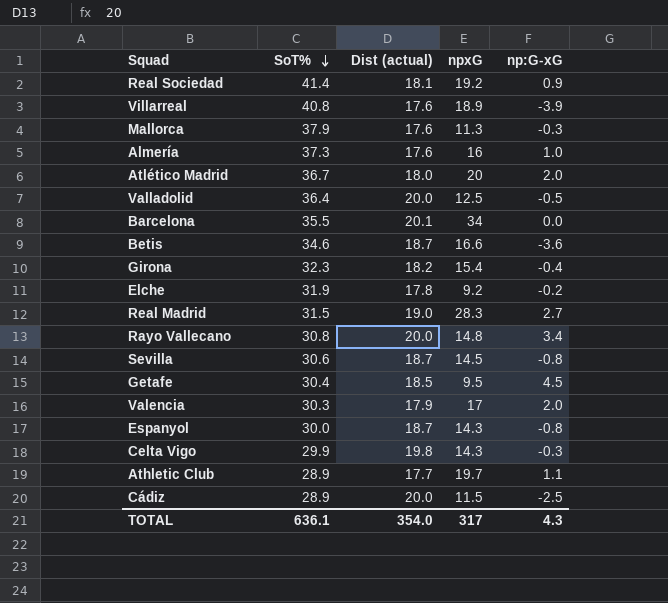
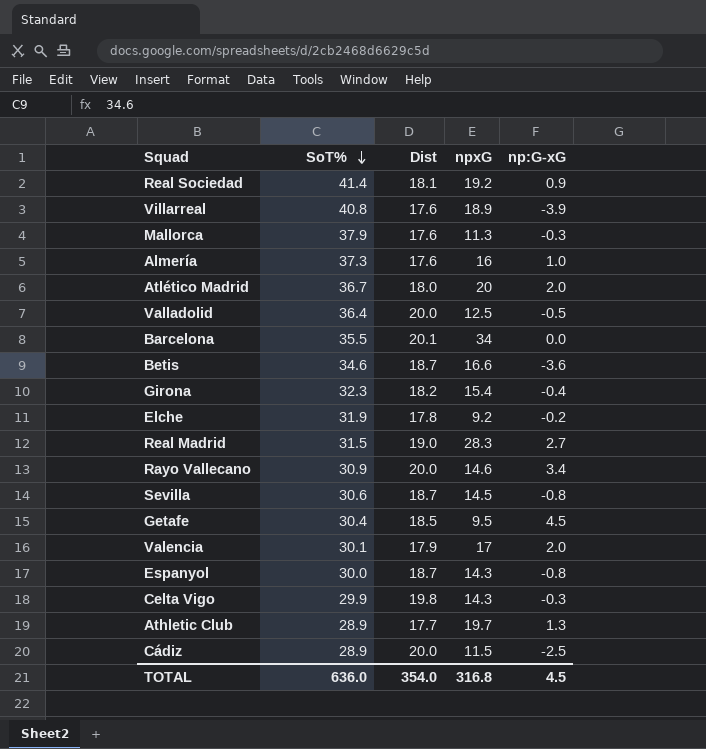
column name: Dist (actual) -> Dist
Rayo Vallecano | SoT%: 30.8 -> 30.9
Rayo Vallecano | npxG: 14.8 -> 14.6
Valencia | SoT%: 30.3 -> 30.1
Athletic Club | np:G-xG: 1.1 -> 1.3
TOTAL | SoT%: 636.1 -> 636.0
TOTAL | npxG: 317 -> 316.8
TOTAL | np:G-xG: 4.3 -> 4.5

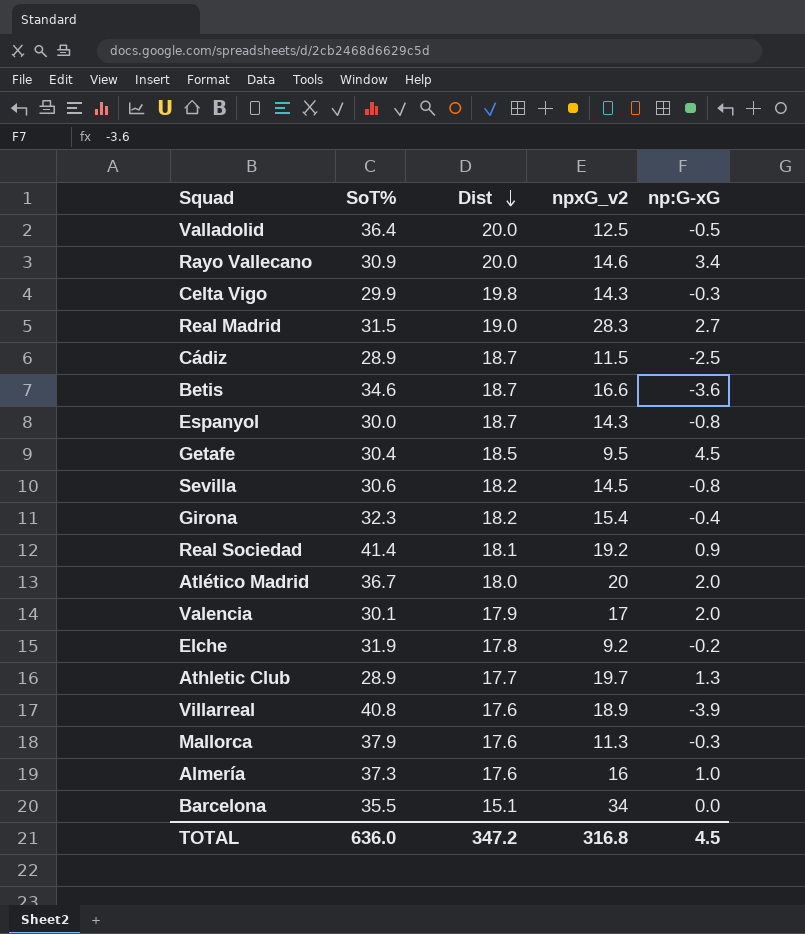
row order: SoT% descending -> Dist descending
column name: npxG -> npxG_v2
Cádiz | Dist: 20.0 -> 18.7
Sevilla | Dist: 18.7 -> 18.2
Barcelona | Dist: 20.1 -> 15.1
TOTAL | Dist: 354.0 -> 347.2

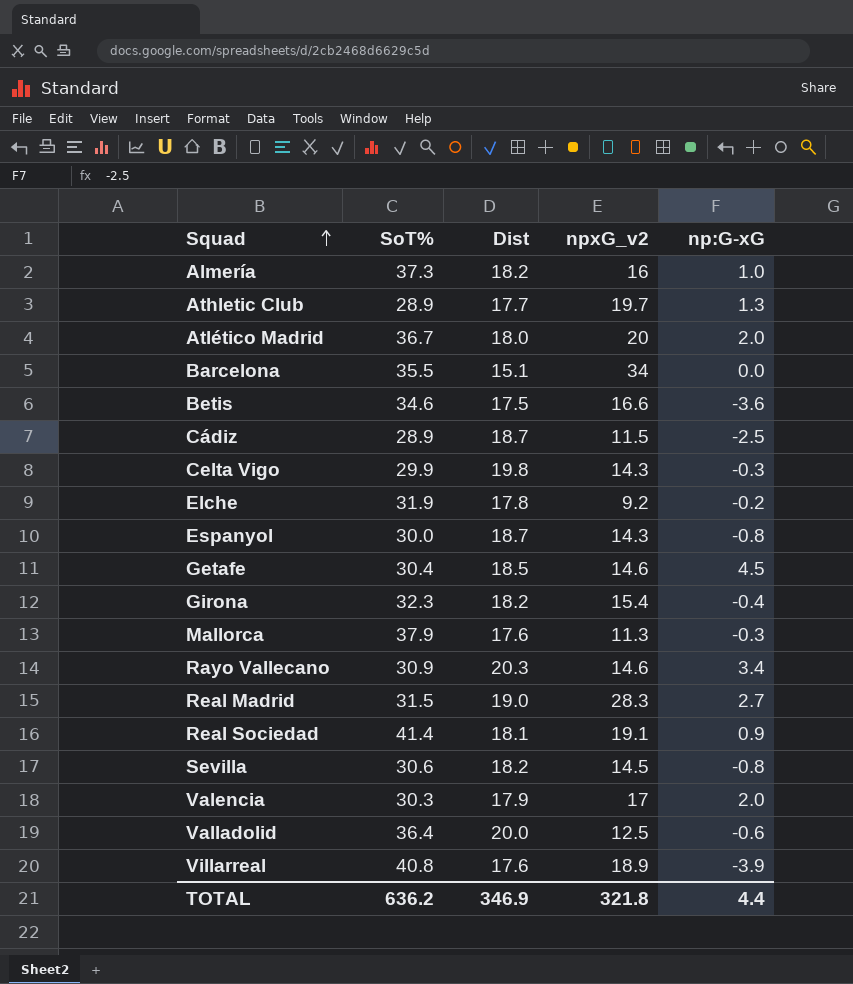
row order: Dist descending -> Squad ascending
Almería | Dist: 17.6 -> 18.2
Betis | Dist: 18.7 -> 17.5
Getafe | npxG_v2: 9.5 -> 14.6
Rayo Vallecano | Dist: 20.0 -> 20.3
Real Sociedad | npxG_v2: 19.2 -> 19.1
Valencia | SoT%: 30.1 -> 30.3
Valladolid | np:G-xG: -0.5 -> -0.6
TOTAL | SoT%: 636.0 -> 636.2
TOTAL | Dist: 347.2 -> 346.9
TOTAL | npxG_v2: 316.8 -> 321.8
TOTAL | np:G-xG: 4.5 -> 4.4

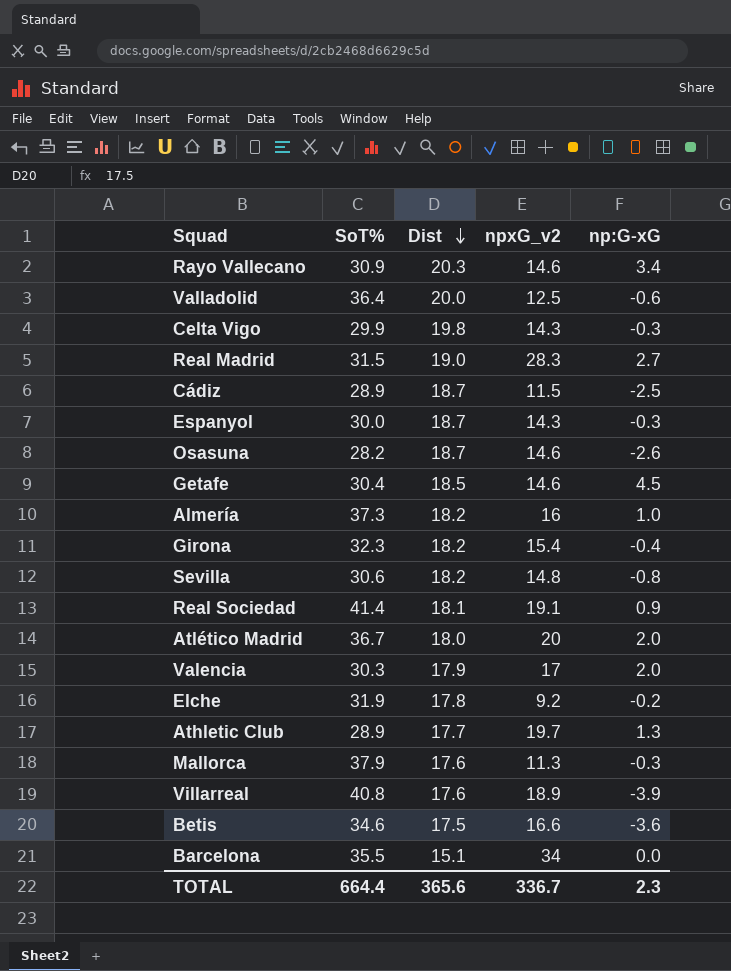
row order: Squad ascending -> Dist descending
Espanyol | np:G-xG: -0.8 -> -0.3
row Osasuna: none -> 28.2 | 18.7 | 14.6 | -2.6
Sevilla | npxG_v2: 14.5 -> 14.8
TOTAL | SoT%: 636.2 -> 664.4
TOTAL | Dist: 346.9 -> 365.6
TOTAL | npxG_v2: 321.8 -> 336.7
TOTAL | np:G-xG: 4.4 -> 2.3

